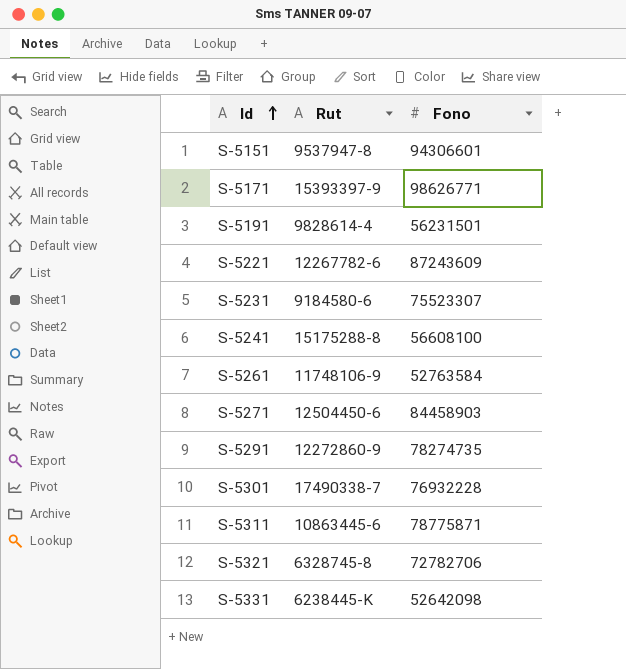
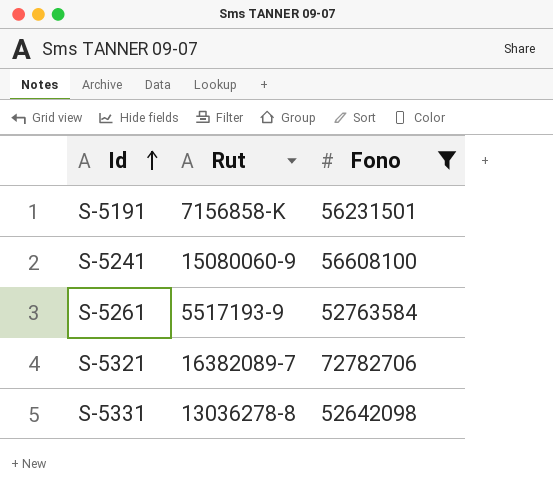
filter: none -> Fono <= 72782706
S-5191 | Rut: 9828614-4 -> 7156858-K
S-5241 | Rut: 15175288-8 -> 15080060-9
S-5261 | Rut: 11748106-9 -> 5517193-9
S-5321 | Rut: 6328745-8 -> 16382089-7
S-5331 | Rut: 6238445-K -> 13036278-8

